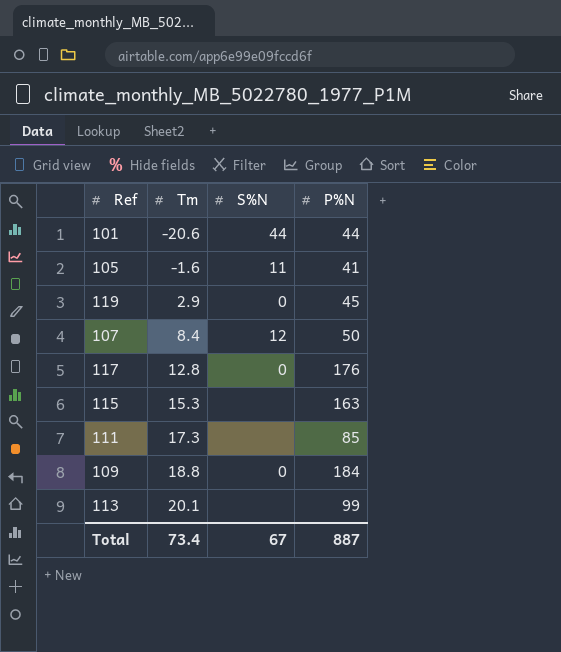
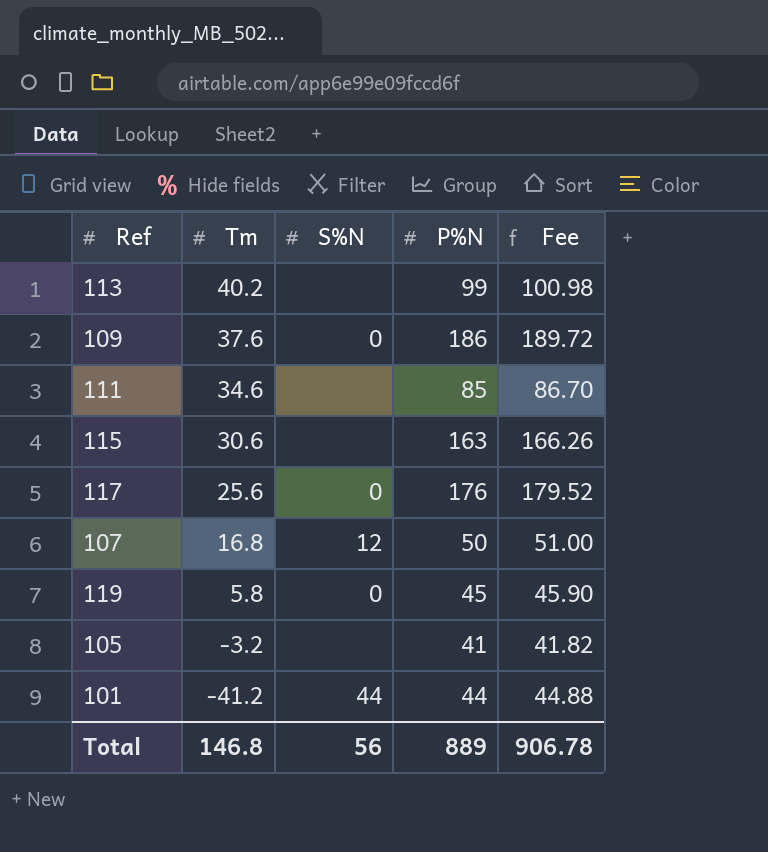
row order: Tm ascending -> Tm descending
column Fee | formula: none -> [P%N] * 1.02
113 | Tm: 20.1 -> 40.2
109 | Tm: 18.8 -> 37.6
109 | P%N: 184 -> 186
111 | Tm: 17.3 -> 34.6
115 | Tm: 15.3 -> 30.6
117 | Tm: 12.8 -> 25.6
107 | Tm: 8.4 -> 16.8
119 | Tm: 2.9 -> 5.8
105 | Tm: -1.6 -> -3.2
105 | S%N: 11 -> none
101 | Tm: -20.6 -> -41.2
Total | Tm: 73.4 -> 146.8
Total | S%N: 67 -> 56
Total | P%N: 887 -> 889

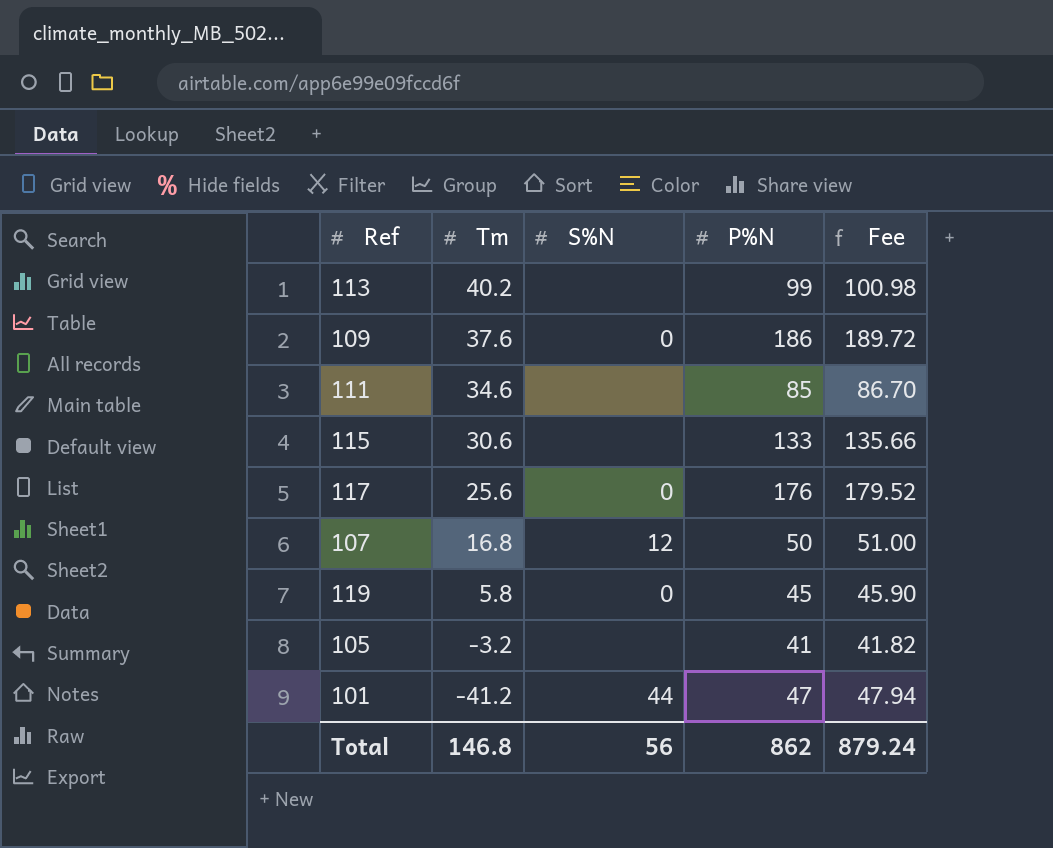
115 | P%N: 163 -> 133
115 | Fee: 166.26 -> 135.66
101 | P%N: 44 -> 47
101 | Fee: 44.88 -> 47.94
Total | P%N: 889 -> 862
Total | Fee: 906.78 -> 879.24

